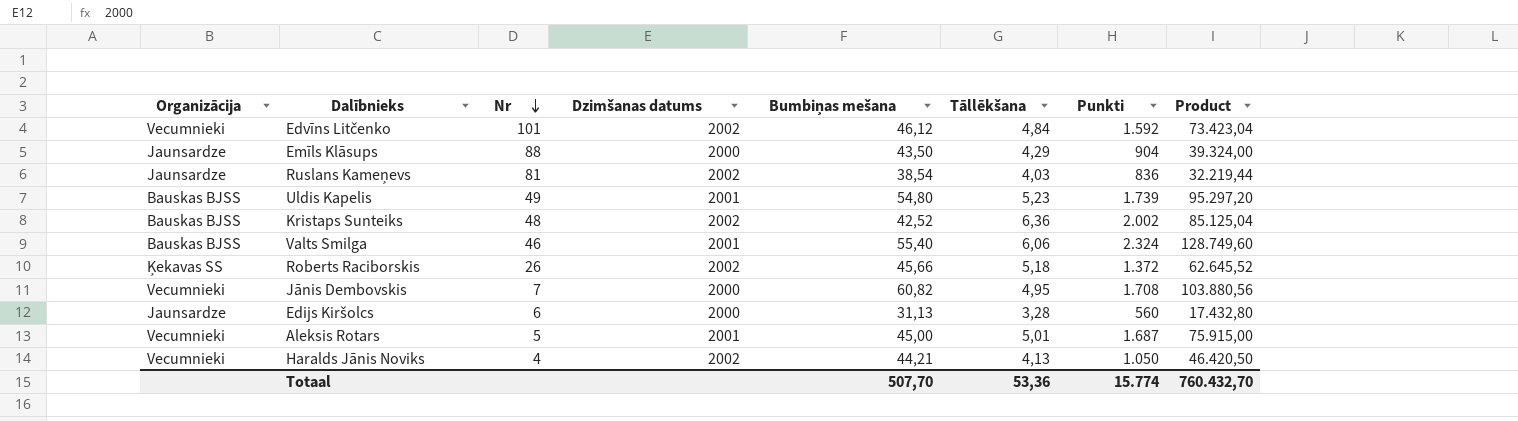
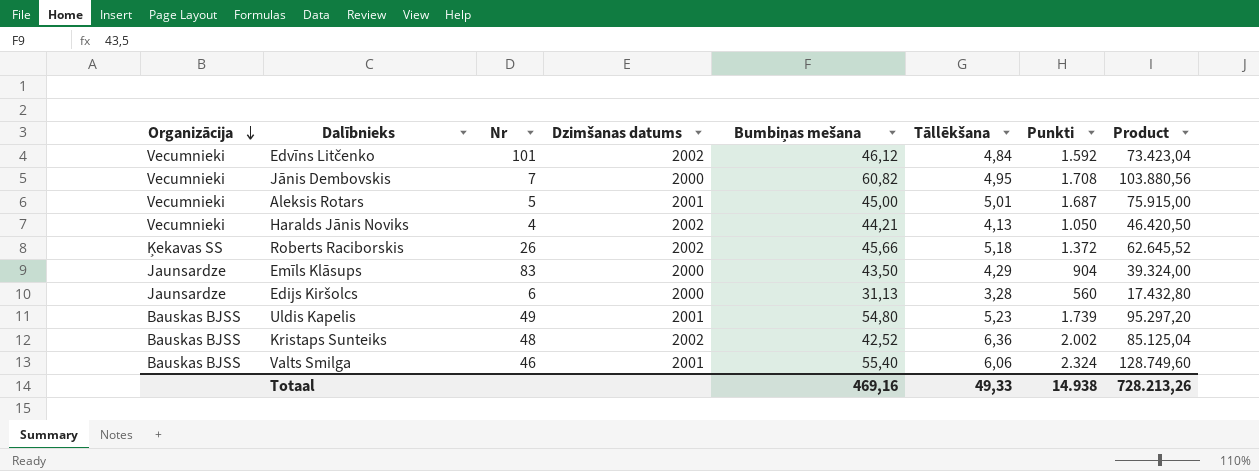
row order: Nr descending -> Organizācija descending
row Ruslans Kameņevs: Jaunsardze | 81 | 2002 | 38,54 | 4,03 | 836 | 32.219,44 -> none
Emīls Klāsups | Nr: 88 -> 83
Totaal | Bumbiņas mešana: 507,70 -> 469,16
Totaal | Tāllēkšana: 53,36 -> 49,33
Totaal | Punkti: 15.774 -> 14.938
Totaal | Product: 760.432,70 -> 728.213,26

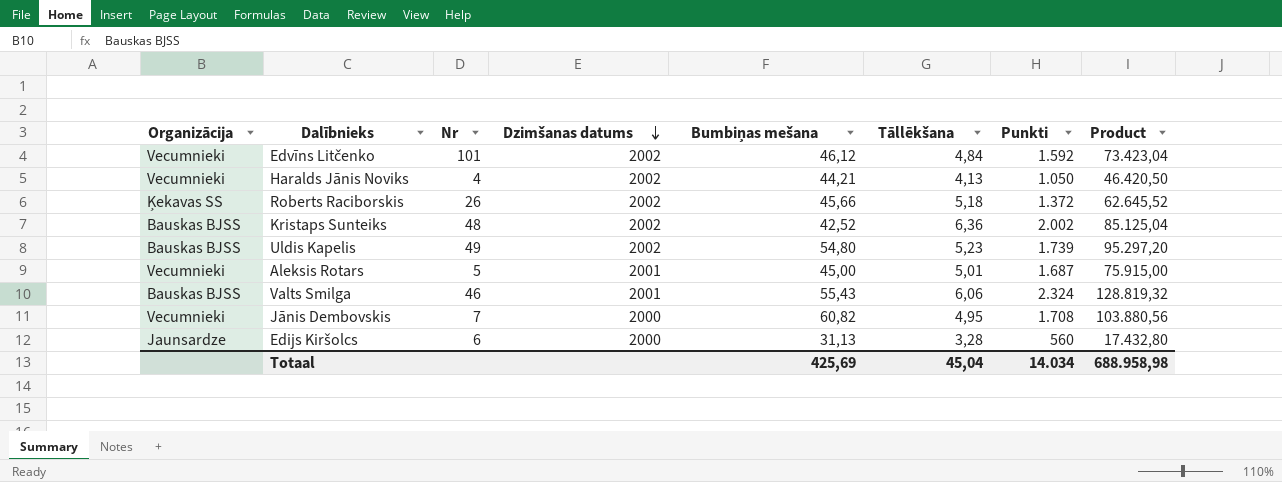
row order: Organizācija descending -> Dzimšanas datums descending
row Emīls Klāsups: Jaunsardze | 83 | 2000 | 43,50 | 4,29 | 904 | 39.324,00 -> none
Uldis Kapelis | Dzimšanas datums: 2001 -> 2002
Valts Smilga | Bumbiņas mešana: 55,40 -> 55,43
Valts Smilga | Product: 128.749,60 -> 128.819,32
Totaal | Bumbiņas mešana: 469,16 -> 425,69
Totaal | Tāllēkšana: 49,33 -> 45,04
Totaal | Punkti: 14.938 -> 14.034
Totaal | Product: 728.213,26 -> 688.958,98

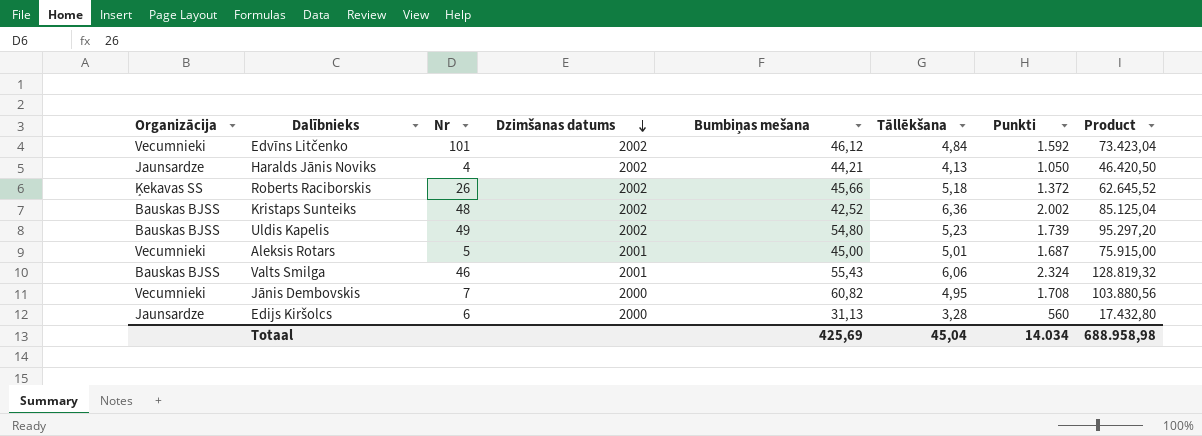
Haralds Jānis Noviks | Organizācija: Vecumnieki -> Jaunsardze

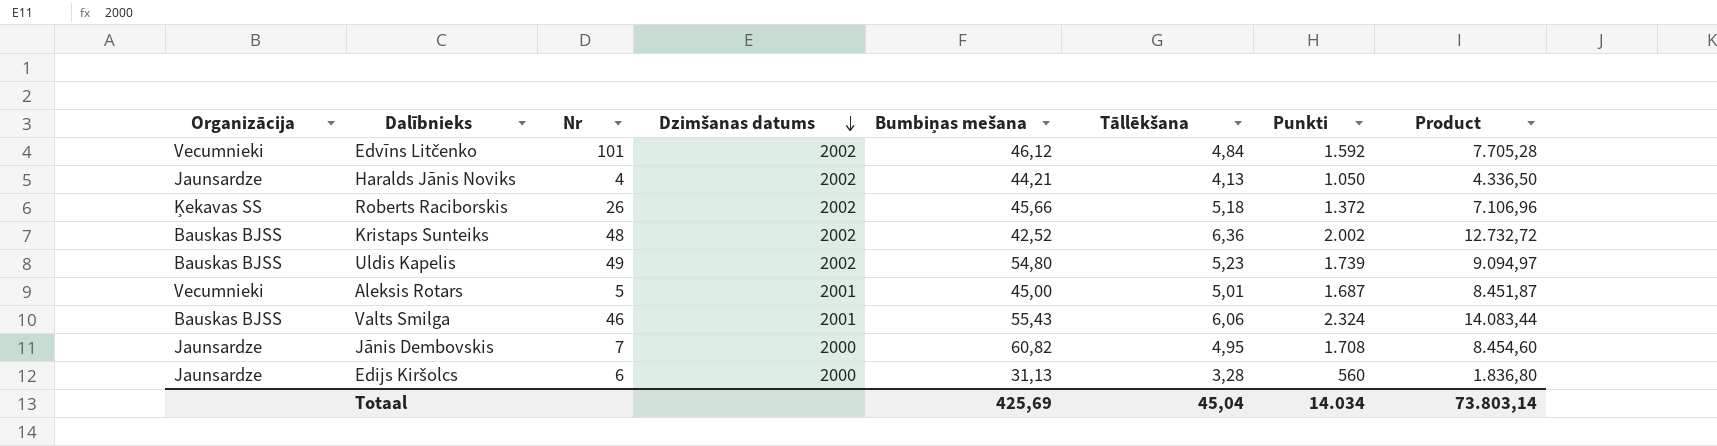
column Product | formula: [Bumbiņas mešana] * [Punkti] -> [Tāllēkšana] * [Punkti]
Jānis Dembovskis | Organizācija: Vecumnieki -> Jaunsardze
Totaal | Product: 688.958,98 -> 73.803,14

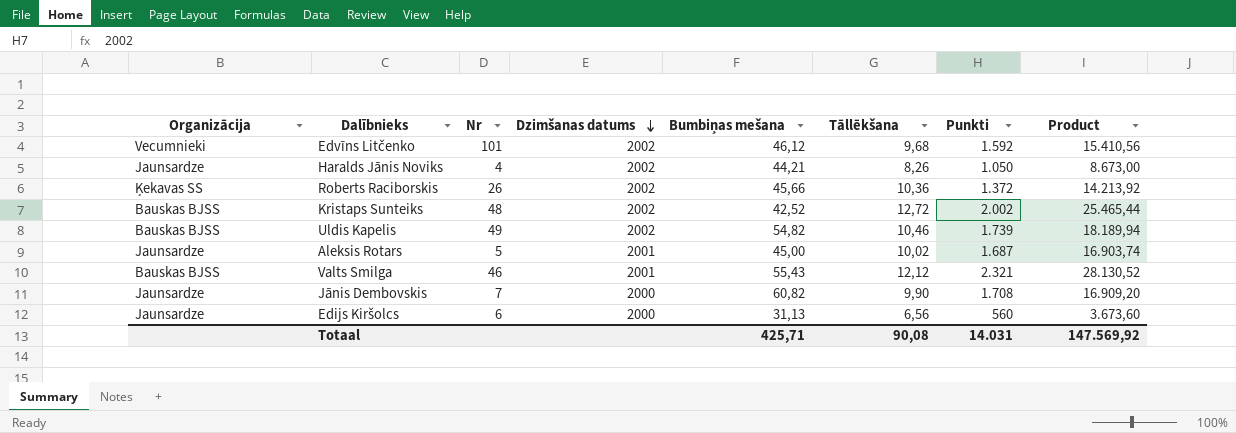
Edvīns Litčenko | Tāllēkšana: 4,84 -> 9,68
Edvīns Litčenko | Product: 7.705,28 -> 15.410,56
Haralds Jānis Noviks | Tāllēkšana: 4,13 -> 8,26
Haralds Jānis Noviks | Product: 4.336,50 -> 8.673,00
Roberts Raciborskis | Tāllēkšana: 5,18 -> 10,36
Roberts Raciborskis | Product: 7.106,96 -> 14.213,92
Kristaps Sunteiks | Tāllēkšana: 6,36 -> 12,72
Kristaps Sunteiks | Product: 12.732,72 -> 25.465,44
Uldis Kapelis | Bumbiņas mešana: 54,80 -> 54,82
Uldis Kapelis | Tāllēkšana: 5,23 -> 10,46
Uldis Kapelis | Product: 9.094,97 -> 18.189,94
Aleksis Rotars | Organizācija: Vecumnieki -> Jaunsardze
Aleksis Rotars | Tāllēkšana: 5,01 -> 10,02
Aleksis Rotars | Product: 8.451,87 -> 16.903,74
Valts Smilga | Tāllēkšana: 6,06 -> 12,12
Valts Smilga | Punkti: 2.324 -> 2.321
Valts Smilga | Product: 14.083,44 -> 28.130,52
Jānis Dembovskis | Tāllēkšana: 4,95 -> 9,90
Jānis Dembovskis | Product: 8.454,60 -> 16.909,20
Edijs Kiršolcs | Tāllēkšana: 3,28 -> 6,56
Edijs Kiršolcs | Product: 1.836,80 -> 3.673,60
Totaal | Bumbiņas mešana: 425,69 -> 425,71
Totaal | Tāllēkšana: 45,04 -> 90,08
Totaal | Punkti: 14.034 -> 14.031
Totaal | Product: 73.803,14 -> 147.569,92

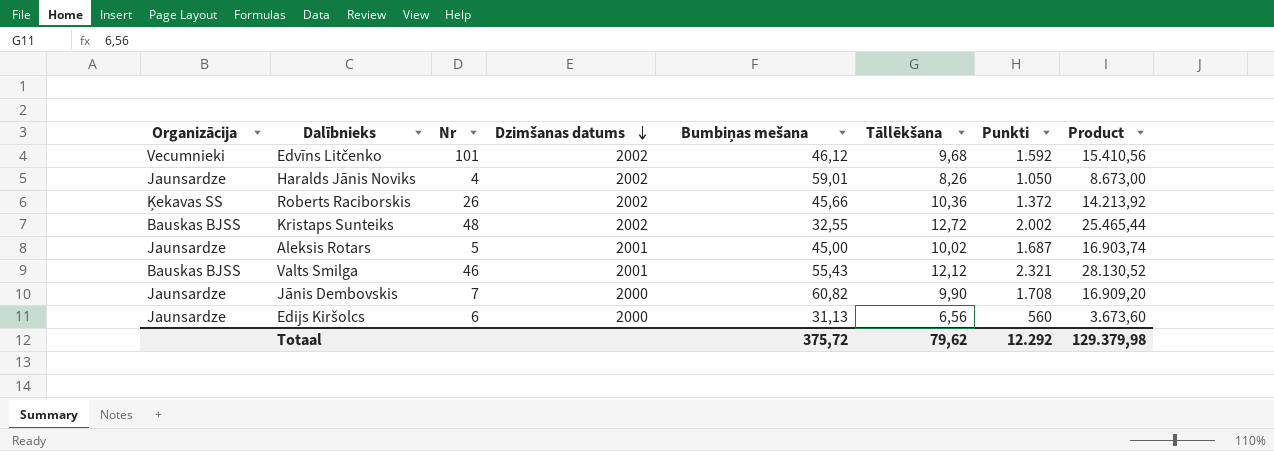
row Uldis Kapelis: Bauskas BJSS | 49 | 2002 | 54,82 | 10,46 | 1.739 | 18.189,94 -> none
Haralds Jānis Noviks | Bumbiņas mešana: 44,21 -> 59,01
Kristaps Sunteiks | Bumbiņas mešana: 42,52 -> 32,55
Totaal | Bumbiņas mešana: 425,71 -> 375,72
Totaal | Tāllēkšana: 90,08 -> 79,62
Totaal | Punkti: 14.031 -> 12.292
Totaal | Product: 147.569,92 -> 129.379,98

